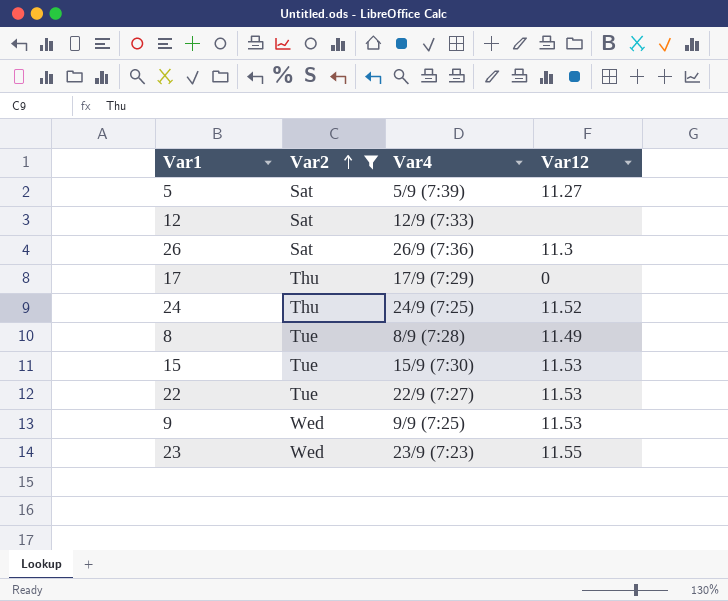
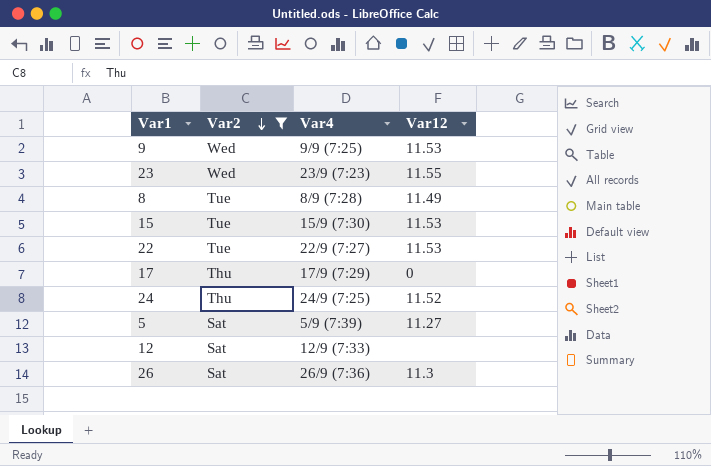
row order: Var2 ascending -> Var2 descending

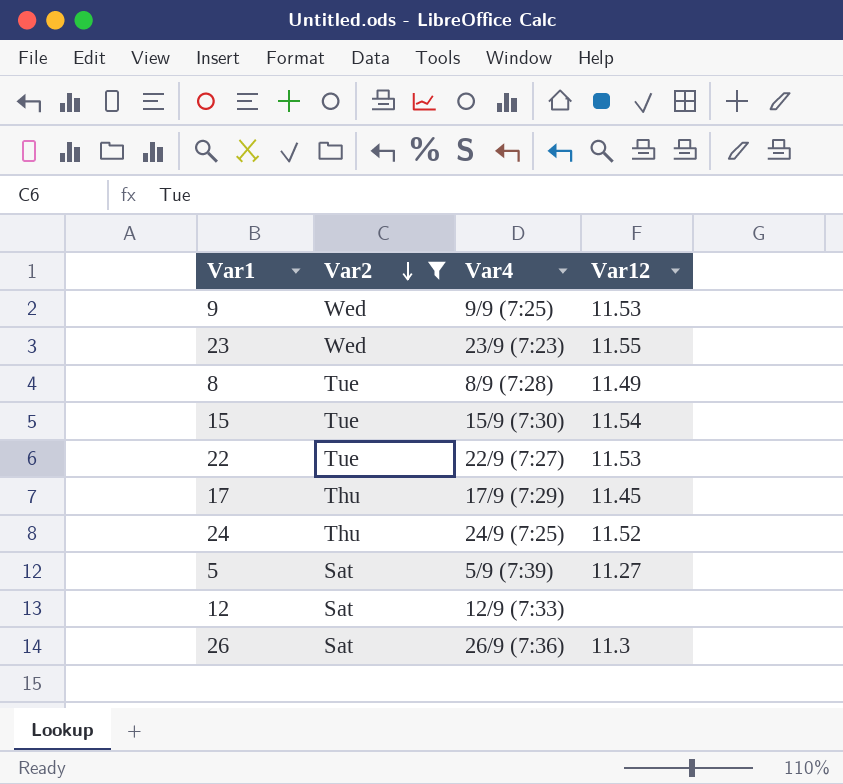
15 | Var12: 11.53 -> 11.54
17 | Var12: 0 -> 11.45

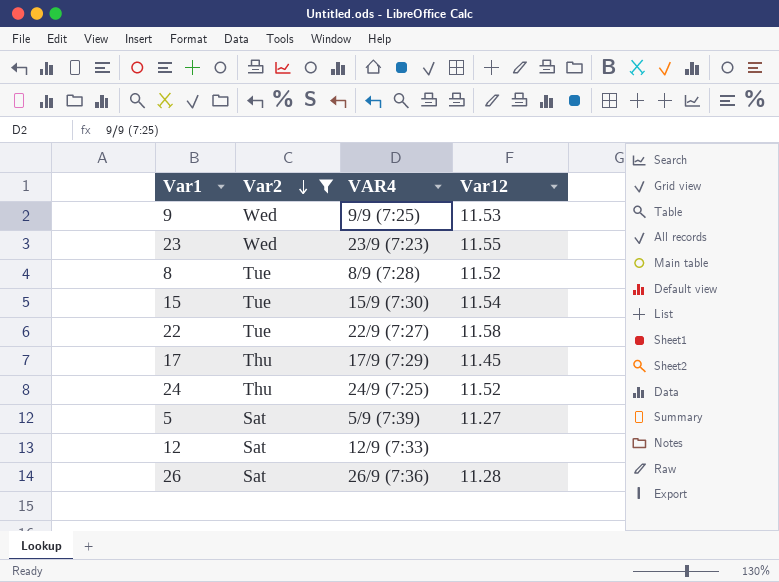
column name: Var4 -> VAR4
8 | Var12: 11.49 -> 11.52
22 | Var12: 11.53 -> 11.58
26 | Var12: 11.3 -> 11.28

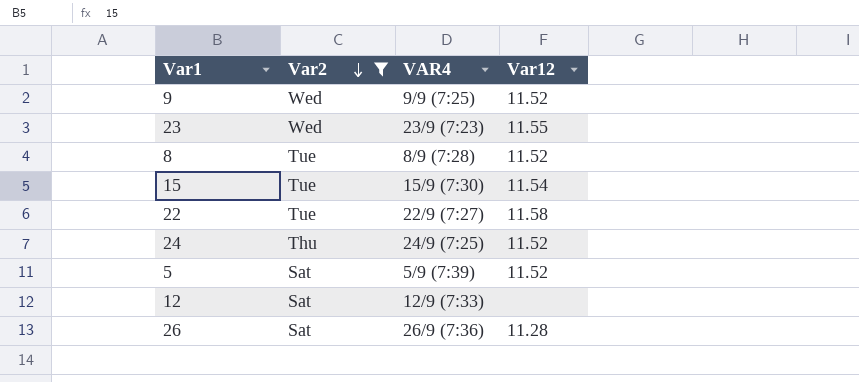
row 17: Thu | 17/9 (7:29) | 11.45 -> none
9 | Var12: 11.53 -> 11.52
5 | Var12: 11.27 -> 11.52

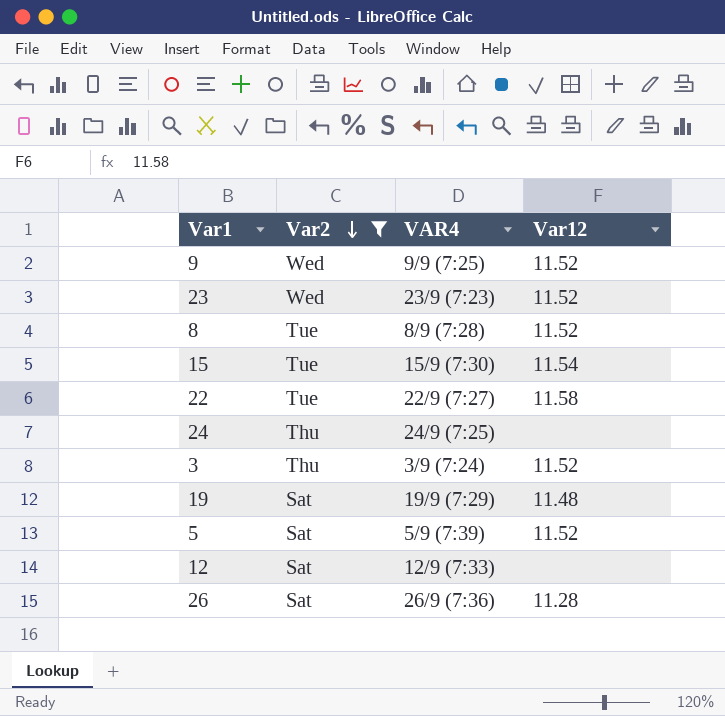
23 | Var12: 11.55 -> 11.52
24 | Var12: 11.52 -> none
row 3: none -> Thu | 3/9 (7:24) | 11.52
row 19: none -> Sat | 19/9 (7:29) | 11.48

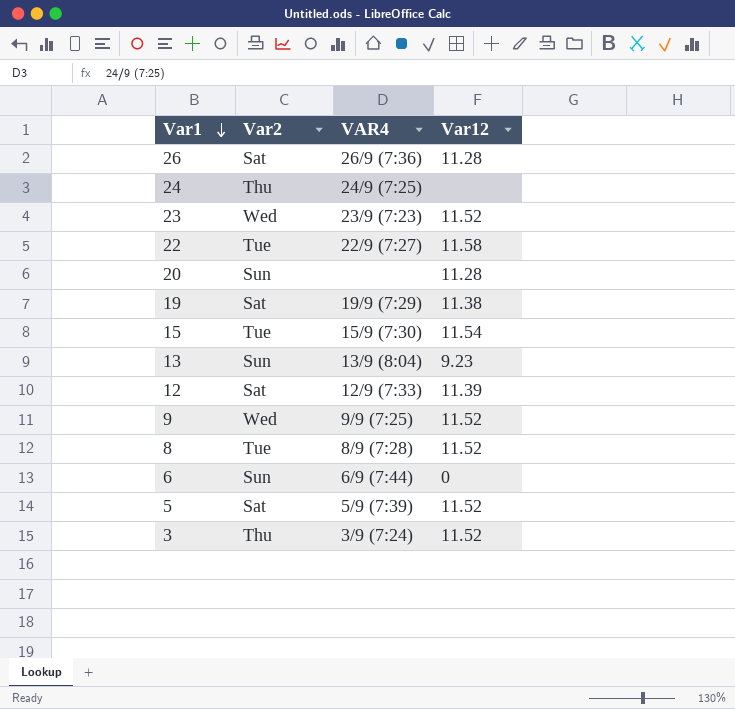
filter: Var2 != Sun -> none
row order: Var2 descending -> Var1 descending
19 | Var12: 11.48 -> 11.38
12 | Var12: none -> 11.39

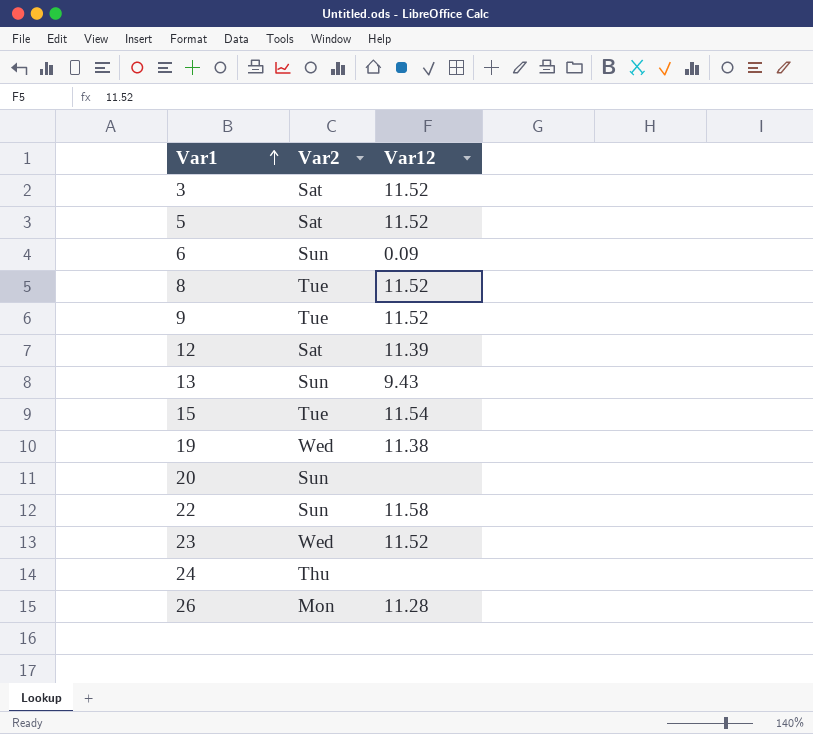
row order: Var1 descending -> Var1 ascending
column VAR4 | position: 3 -> none
3 | Var2: Thu -> Sat
6 | Var12: 0 -> 0.09
9 | Var2: Wed -> Tue
13 | Var12: 9.23 -> 9.43
19 | Var2: Sat -> Wed
20 | Var12: 11.28 -> none
22 | Var2: Tue -> Sun
26 | Var2: Sat -> Mon

